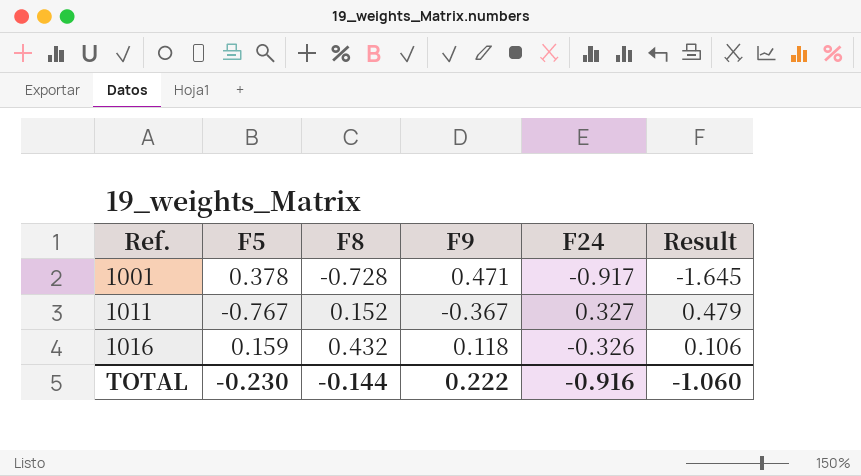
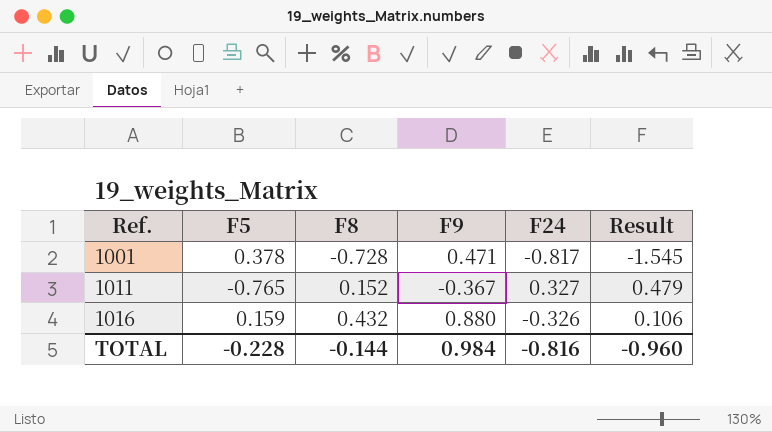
1001 | F24: -0.917 -> -0.817
1001 | Result: -1.645 -> -1.545
1011 | F5: -0.767 -> -0.765
1016 | F9: 0.118 -> 0.880
TOTAL | F5: -0.230 -> -0.228
TOTAL | F9: 0.222 -> 0.984
TOTAL | F24: -0.916 -> -0.816
TOTAL | Result: -1.060 -> -0.960

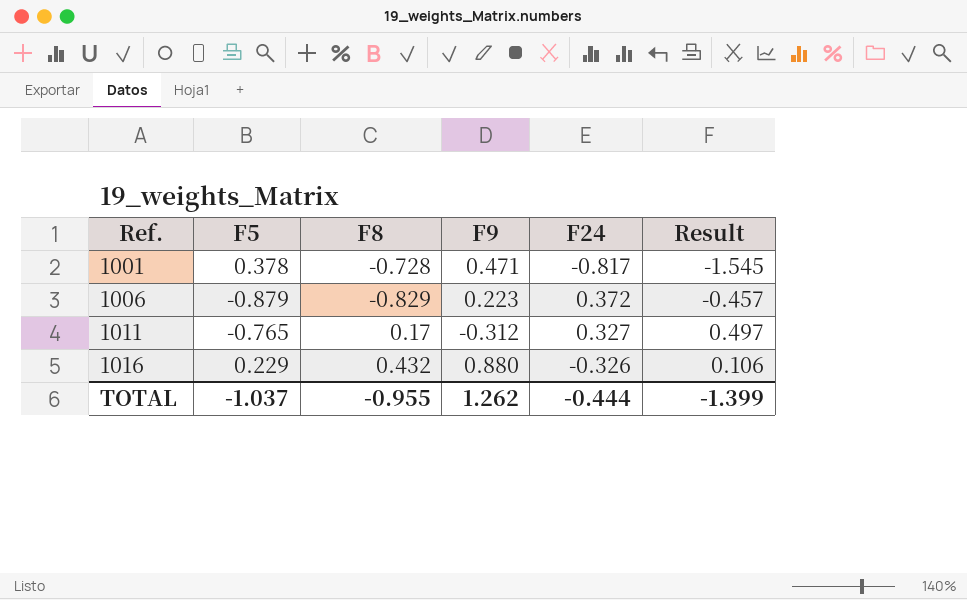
row 1006: none -> -0.879 | -0.829 | 0.223 | 0.372 | -0.457
1011 | F8: 0.152 -> 0.17
1011 | F9: -0.367 -> -0.312
1011 | Result: 0.479 -> 0.497
1016 | F5: 0.159 -> 0.229
TOTAL | F5: -0.228 -> -1.037
TOTAL | F8: -0.144 -> -0.955
TOTAL | F9: 0.984 -> 1.262
TOTAL | F24: -0.816 -> -0.444
TOTAL | Result: -0.960 -> -1.399

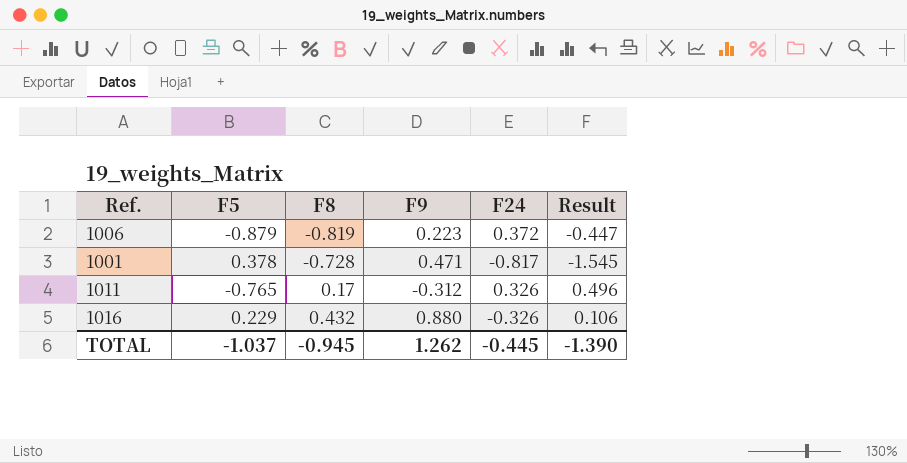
row order: Ref. ascending -> F8 ascending
1006 | F8: -0.829 -> -0.819
1006 | Result: -0.457 -> -0.447
1011 | F24: 0.327 -> 0.326
1011 | Result: 0.497 -> 0.496
TOTAL | F8: -0.955 -> -0.945
TOTAL | F24: -0.444 -> -0.445
TOTAL | Result: -1.399 -> -1.390

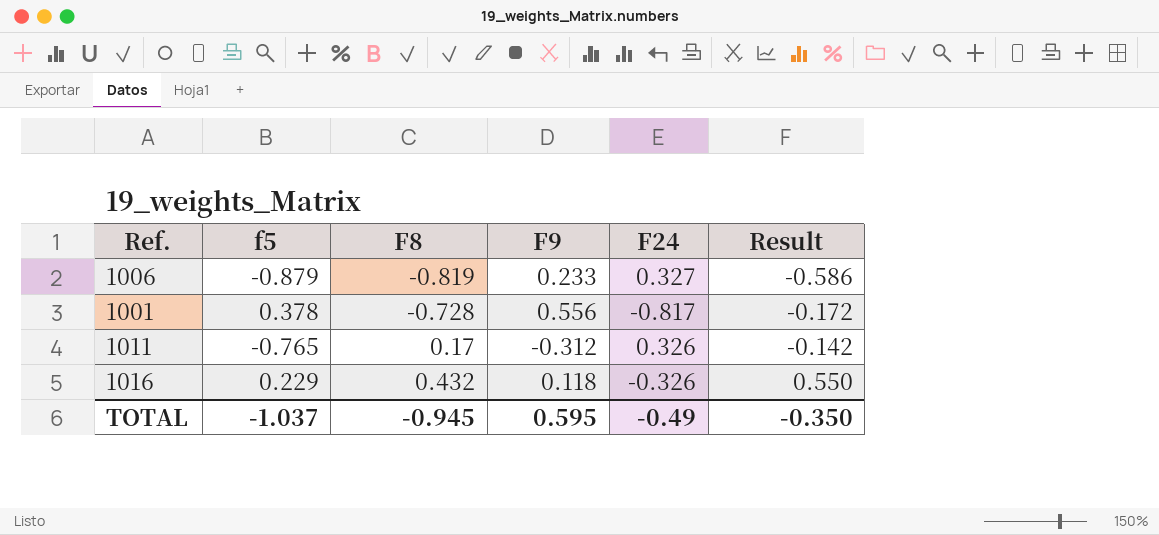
column name: F5 -> f5
column Result | formula: [F8] + [F24] -> [F8] + [F9]
1006 | F9: 0.223 -> 0.233
1006 | F24: 0.372 -> 0.327
1001 | F9: 0.471 -> 0.556
1016 | F9: 0.880 -> 0.118
TOTAL | F9: 1.262 -> 0.595
TOTAL | F24: -0.445 -> -0.49
TOTAL | Result: -1.390 -> -0.350

